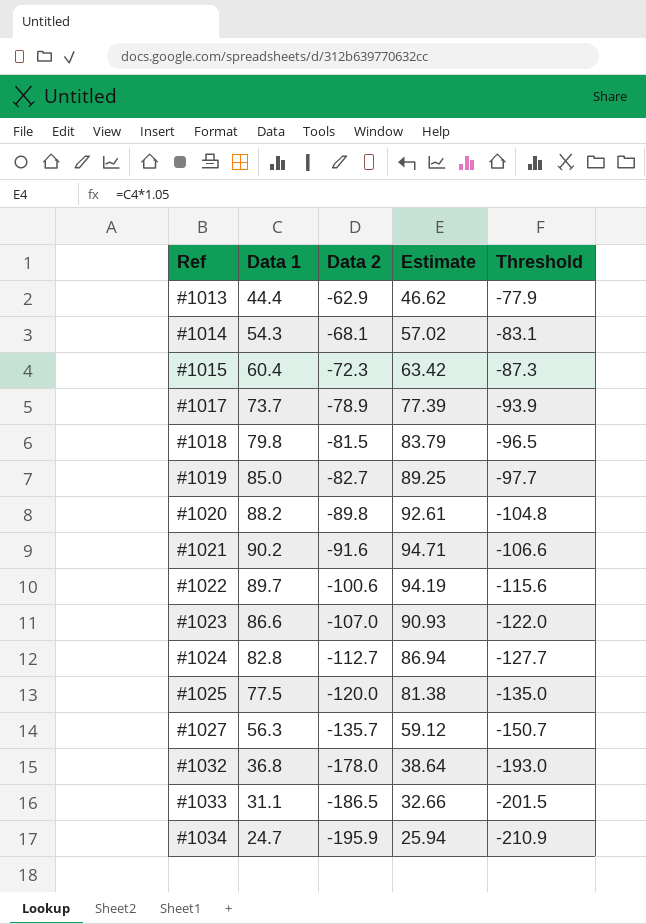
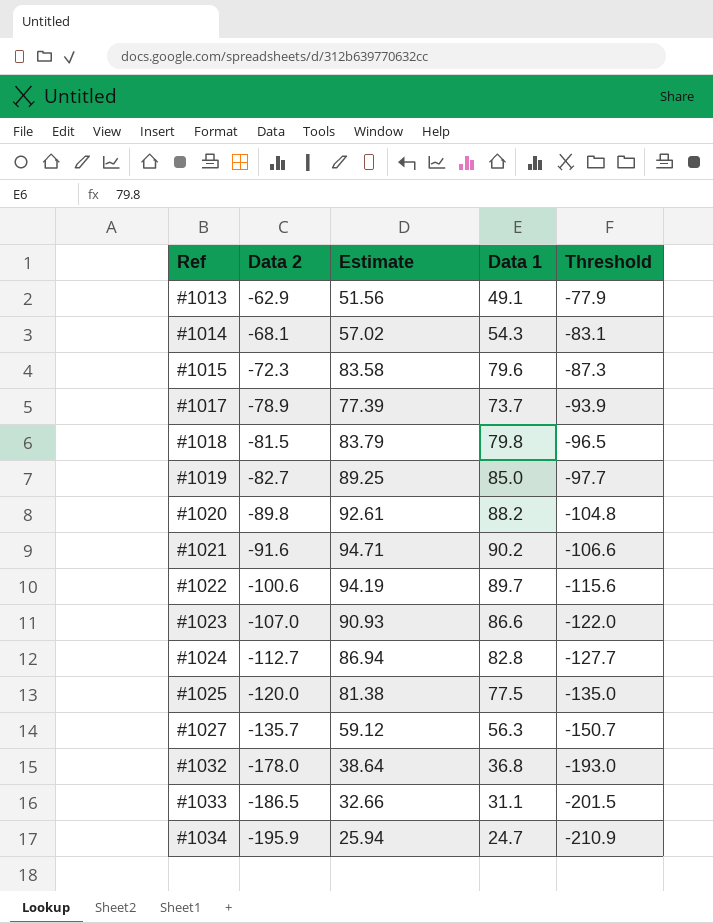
column Data 1 | position: 2 -> 4
#1013 | Estimate: 46.62 -> 51.56
#1013 | Data 1: 44.4 -> 49.1
#1015 | Estimate: 63.42 -> 83.58
#1015 | Data 1: 60.4 -> 79.6

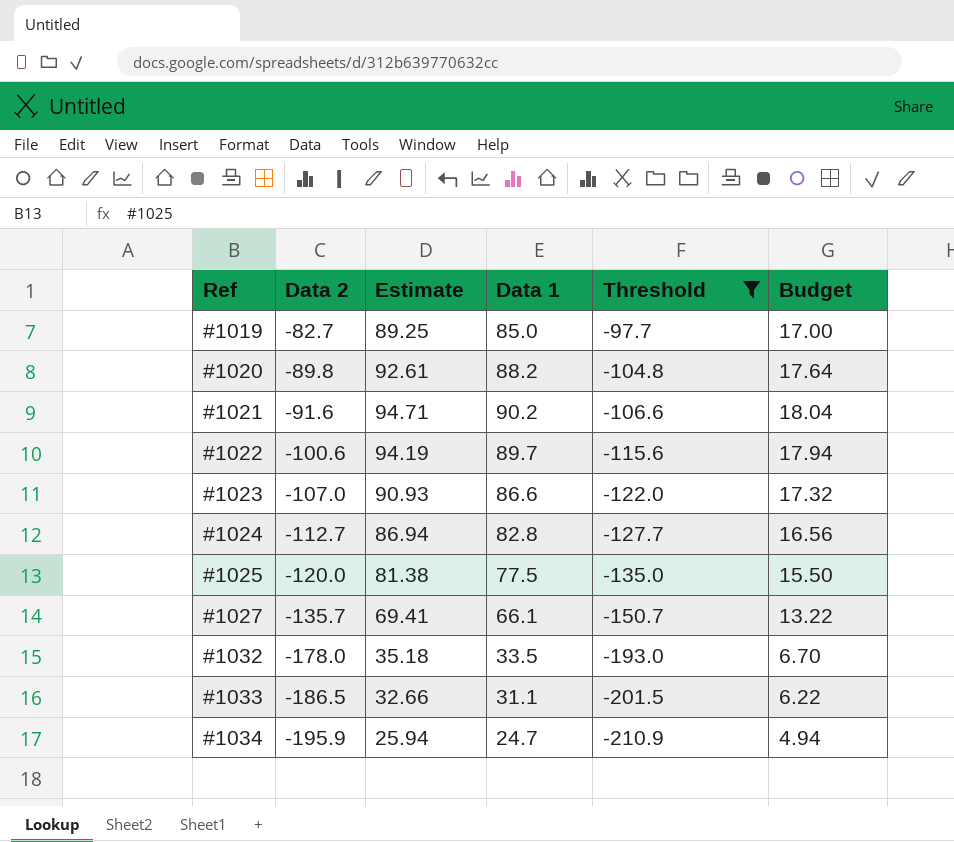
filter: none -> Threshold <= -97.7
column Budget | formula: none -> [Data 1] * 0.2
#1027 | Estimate: 59.12 -> 69.41
#1027 | Data 1: 56.3 -> 66.1
#1032 | Estimate: 38.64 -> 35.18
#1032 | Data 1: 36.8 -> 33.5

